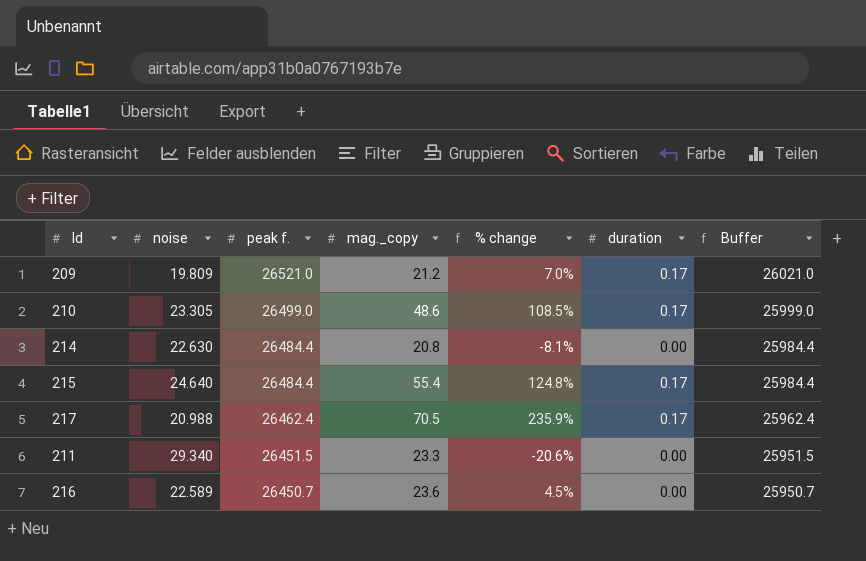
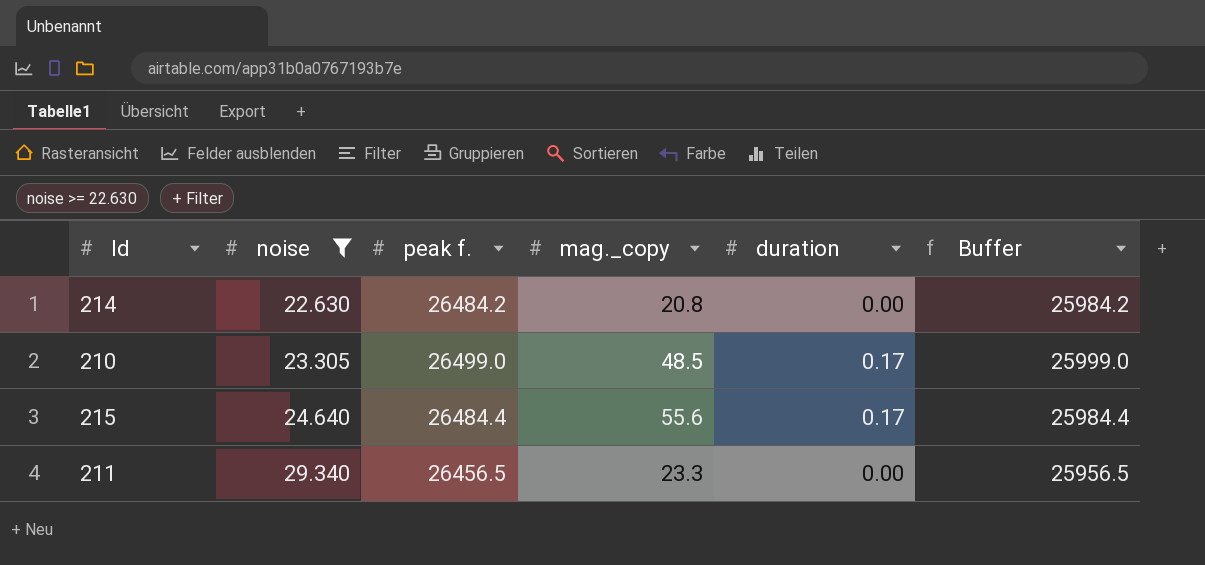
filter: none -> noise >= 22.630
row order: peak f. descending -> noise ascending
column % change | formula: ([mag._copy] - [noise]) / [noise] -> none
214 | peak f.: 26484.4 -> 26484.2
214 | Buffer: 25984.4 -> 25984.2
210 | mag._copy: 48.6 -> 48.5
215 | mag._copy: 55.4 -> 55.6
211 | peak f.: 26451.5 -> 26456.5
211 | Buffer: 25951.5 -> 25956.5

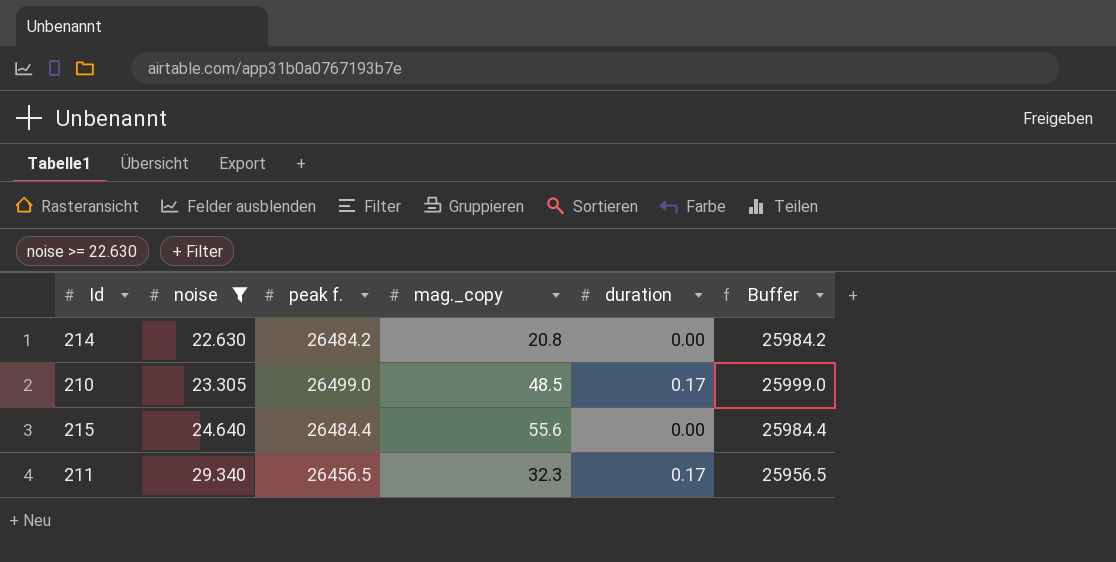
215 | duration: 0.17 -> 0.00
211 | mag._copy: 23.3 -> 32.3
211 | duration: 0.00 -> 0.17

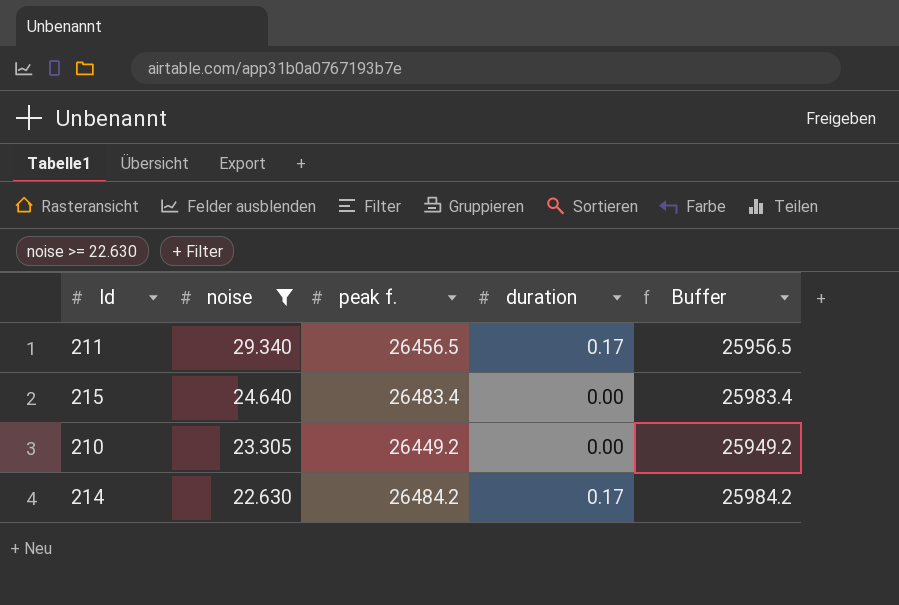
row order: noise ascending -> noise descending
column mag._copy | position: 4 -> none
215 | peak f.: 26484.4 -> 26483.4
215 | Buffer: 25984.4 -> 25983.4
210 | peak f.: 26499.0 -> 26449.2
210 | duration: 0.17 -> 0.00
210 | Buffer: 25999.0 -> 25949.2
214 | duration: 0.00 -> 0.17

